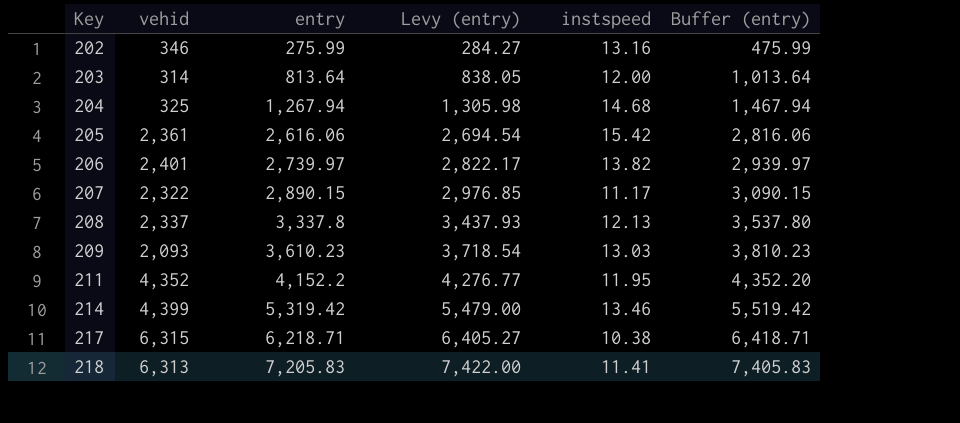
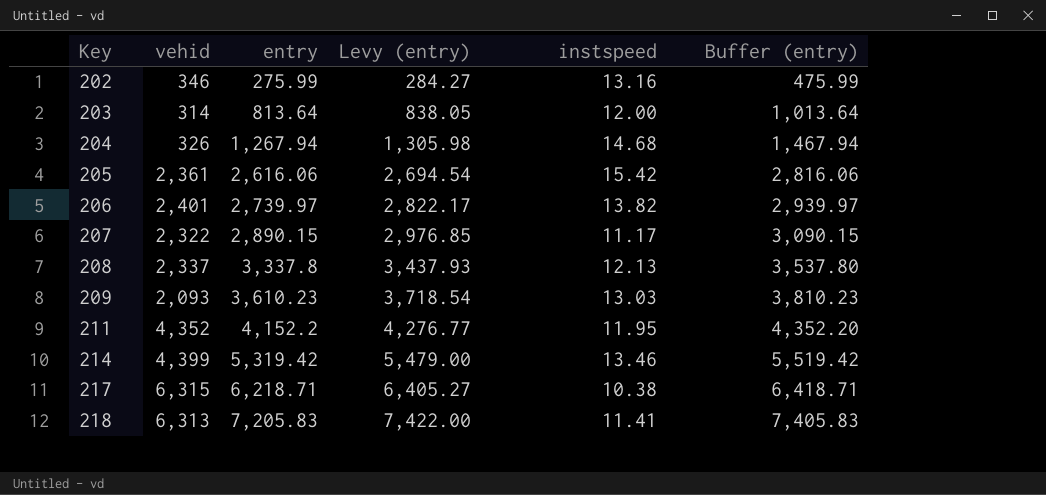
204 | vehid: 325 -> 326

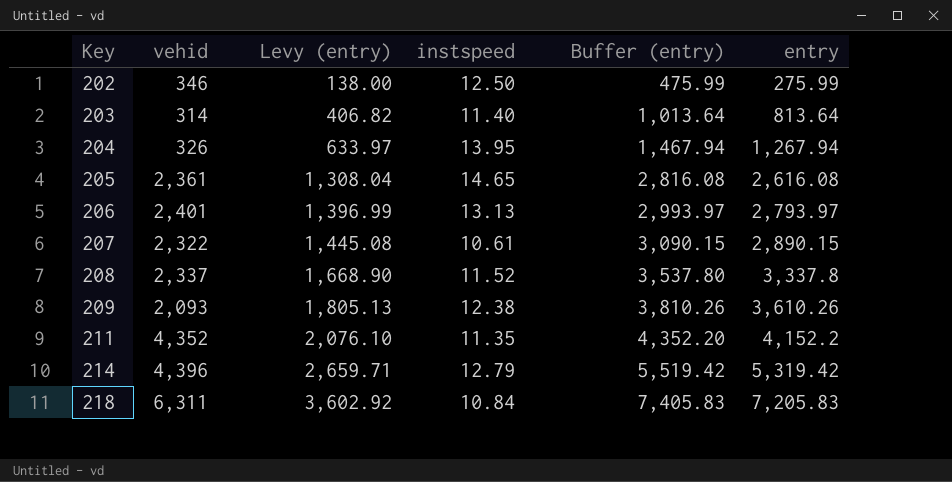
column Levy (entry) | formula: [entry] * 1.03 -> [entry] * 0.5
column entry | position: 3 -> 6
row 217: 6,315 | 6,218.71 | 6,405.27 | 10.38 | 6,418.71 -> none
202 | instspeed: 13.16 -> 12.50
203 | instspeed: 12.00 -> 11.40
204 | instspeed: 14.68 -> 13.95
205 | instspeed: 15.42 -> 14.65
205 | Buffer (entry): 2,816.06 -> 2,816.08
205 | entry: 2,616.06 -> 2,616.08
206 | instspeed: 13.82 -> 13.13
206 | Buffer (entry): 2,939.97 -> 2,993.97
206 | entry: 2,739.97 -> 2,793.97
207 | instspeed: 11.17 -> 10.61
208 | instspeed: 12.13 -> 11.52
209 | instspeed: 13.03 -> 12.38
209 | Buffer (entry): 3,810.23 -> 3,810.26
209 | entry: 3,610.23 -> 3,610.26
211 | instspeed: 11.95 -> 11.35
214 | vehid: 4,399 -> 4,396
214 | instspeed: 13.46 -> 12.79
218 | vehid: 6,313 -> 6,311
218 | instspeed: 11.41 -> 10.84

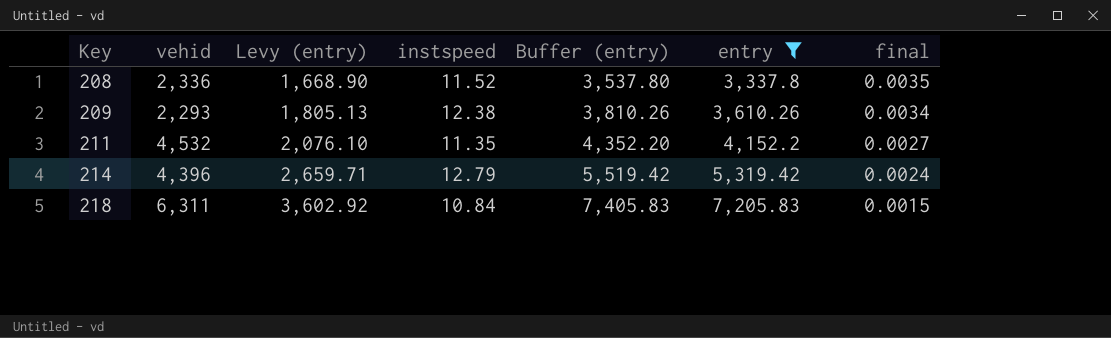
filter: none -> entry >= 3,337.8
column final | formula: none -> [instspeed] / [entry]
208 | vehid: 2,337 -> 2,336
209 | vehid: 2,093 -> 2,293
211 | vehid: 4,352 -> 4,532

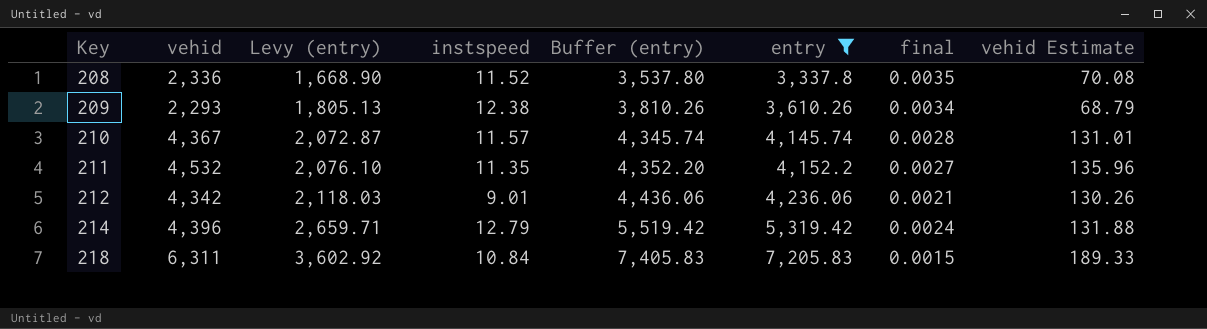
column vehid Estimate | formula: none -> [vehid] * 0.03
row 210: none -> 4,367 | 2,072.87 | 11.57 | 4,345.74 | 4,145.74 | 0.0028 | 131.01
row 212: none -> 4,342 | 2,118.03 | 9.01 | 4,436.06 | 4,236.06 | 0.0021 | 130.26

